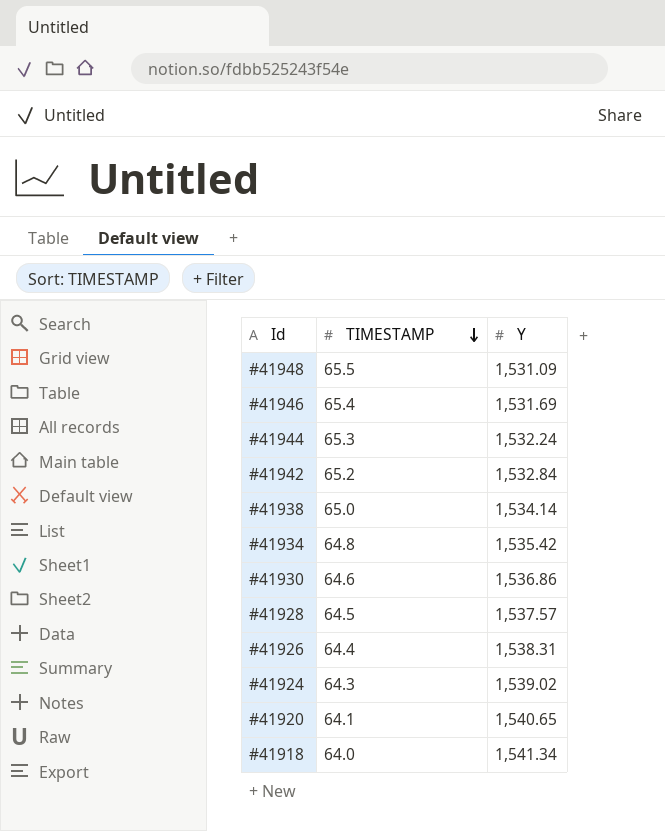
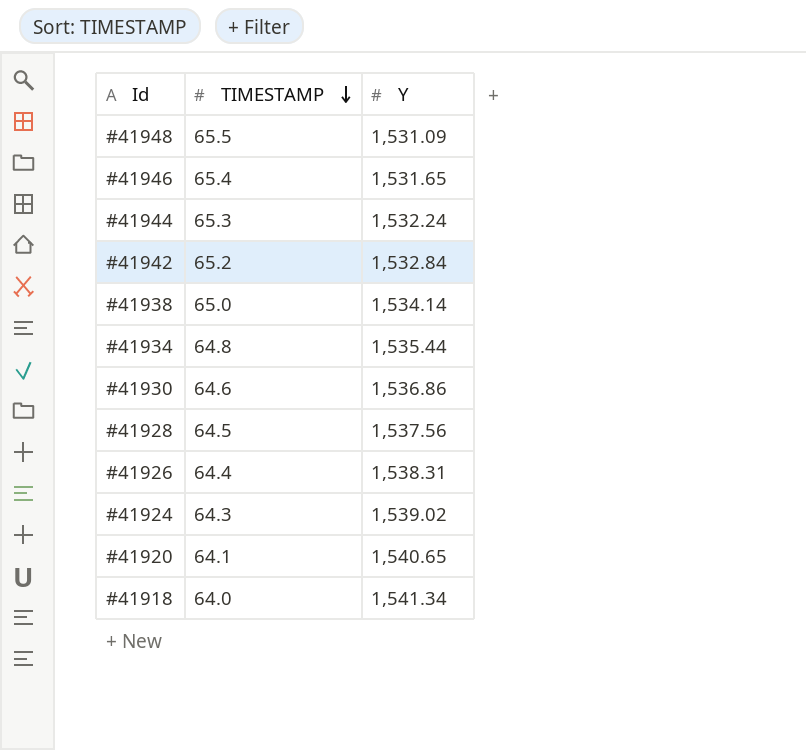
#41946 | Y: 1,531.69 -> 1,531.65
#41934 | Y: 1,535.42 -> 1,535.44
#41928 | Y: 1,537.57 -> 1,537.56

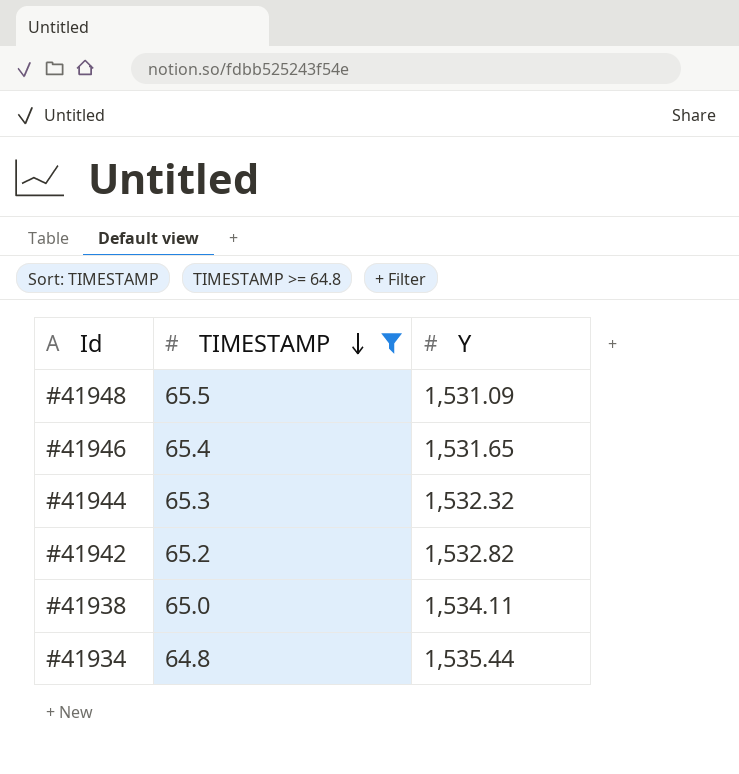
filter: none -> TIMESTAMP >= 64.8
#41944 | Y: 1,532.24 -> 1,532.32
#41942 | Y: 1,532.84 -> 1,532.82
#41938 | Y: 1,534.14 -> 1,534.11

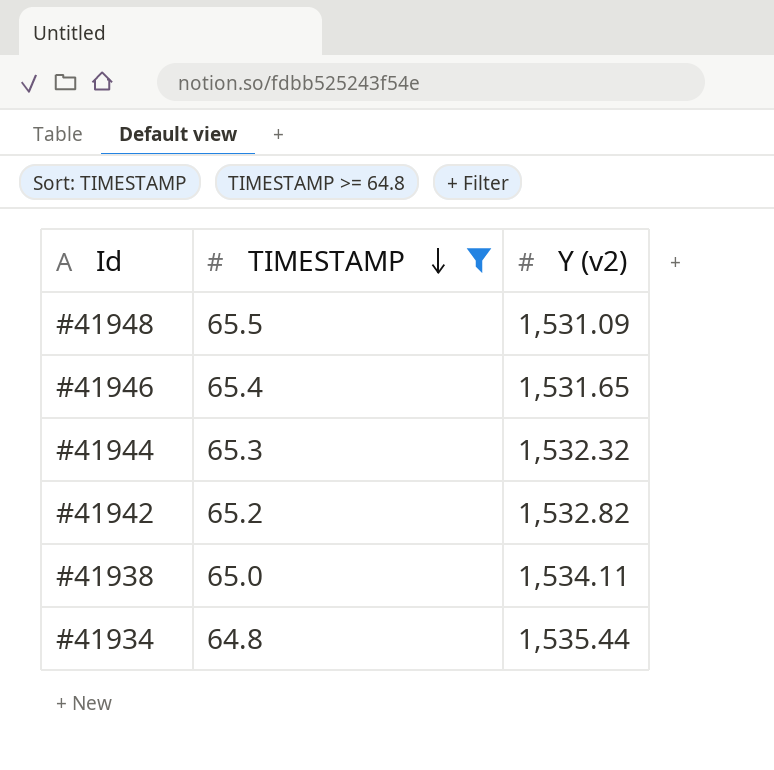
column name: Y -> Y (v2)

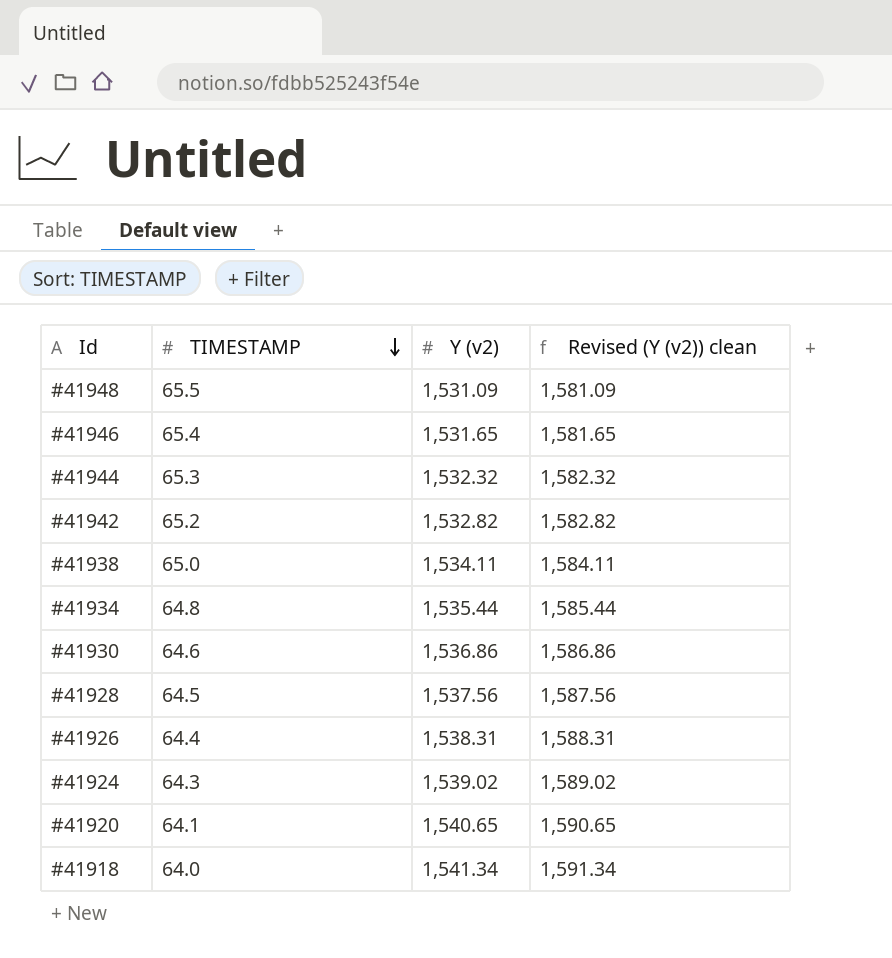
filter: TIMESTAMP >= 64.8 -> none
column Revised (Y (v2)) clean | formula: none -> [Y (v2)] + 50

